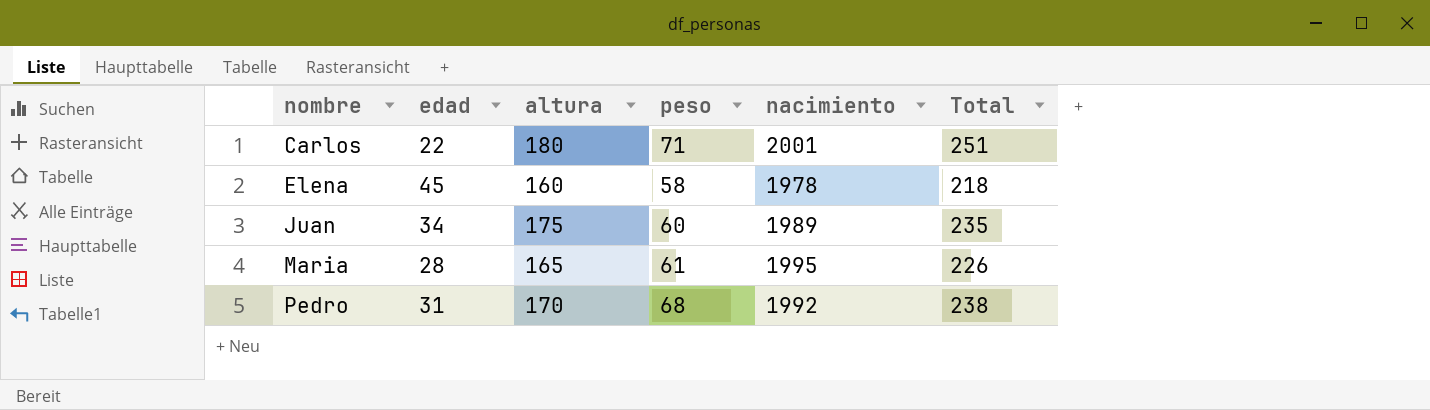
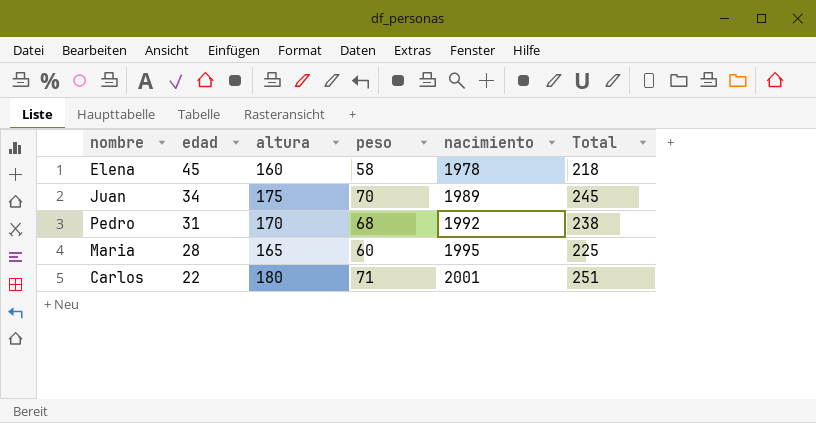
row order: nombre ascending -> edad descending
Juan | peso: 60 -> 70
Juan | Total: 235 -> 245
Maria | peso: 61 -> 60
Maria | Total: 226 -> 225

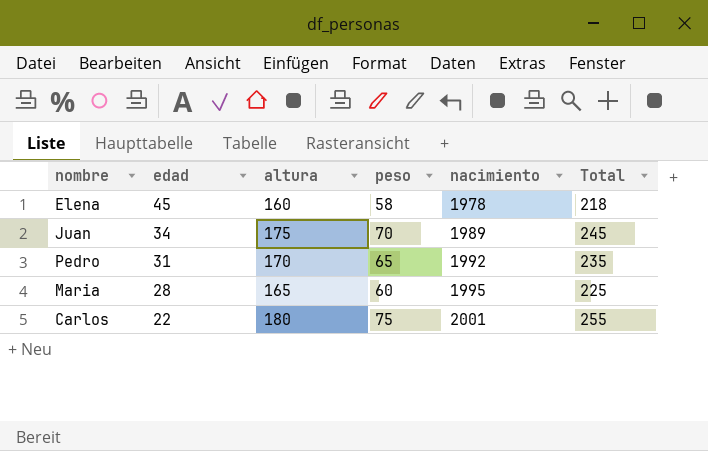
Pedro | peso: 68 -> 65
Pedro | Total: 238 -> 235
Carlos | peso: 71 -> 75
Carlos | Total: 251 -> 255

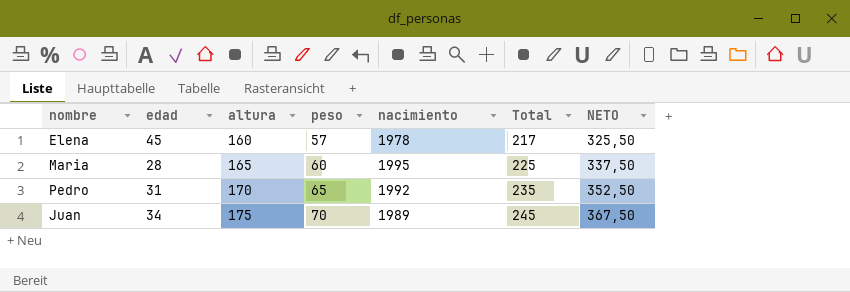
row order: edad descending -> altura ascending
column NETO | formula: none -> [Total] * 1,5
row Carlos: 22 | 180 | 75 | 2001 | 255 -> none
Elena | peso: 58 -> 57
Elena | Total: 218 -> 217

